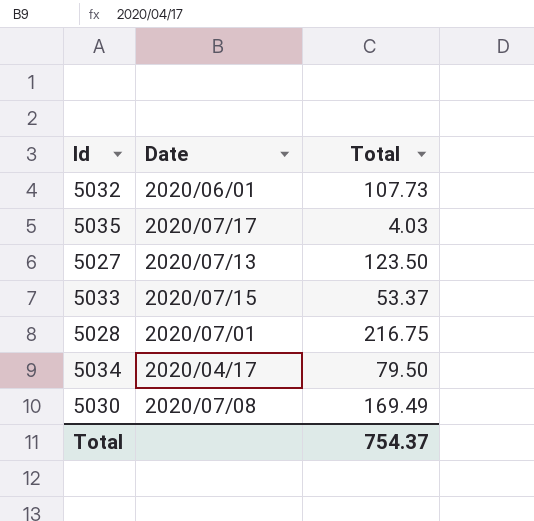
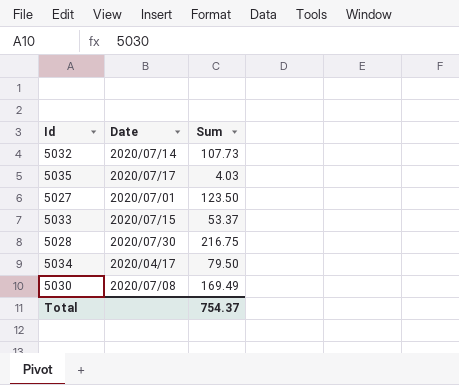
column name: Total -> Sum
5032 | Date: 2020/06/01 -> 2020/07/14
5027 | Date: 2020/07/13 -> 2020/07/01
5028 | Date: 2020/07/01 -> 2020/07/30

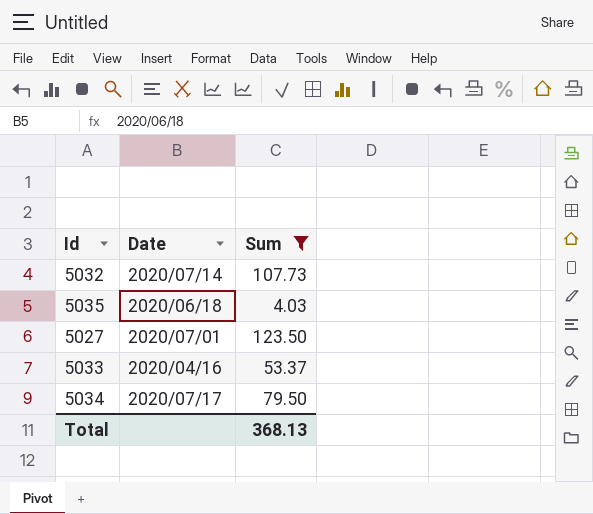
filter: none -> Sum <= 123.50
5035 | Date: 2020/07/17 -> 2020/06/18
5033 | Date: 2020/07/15 -> 2020/04/16
5034 | Date: 2020/04/17 -> 2020/07/17
Total | Sum: 754.37 -> 368.13

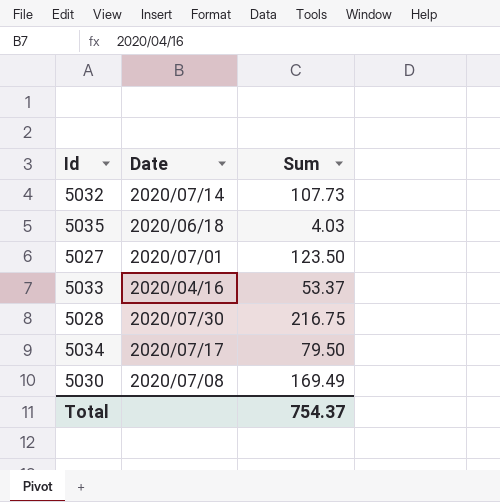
filter: Sum <= 123.50 -> none
Total | Sum: 368.13 -> 754.37

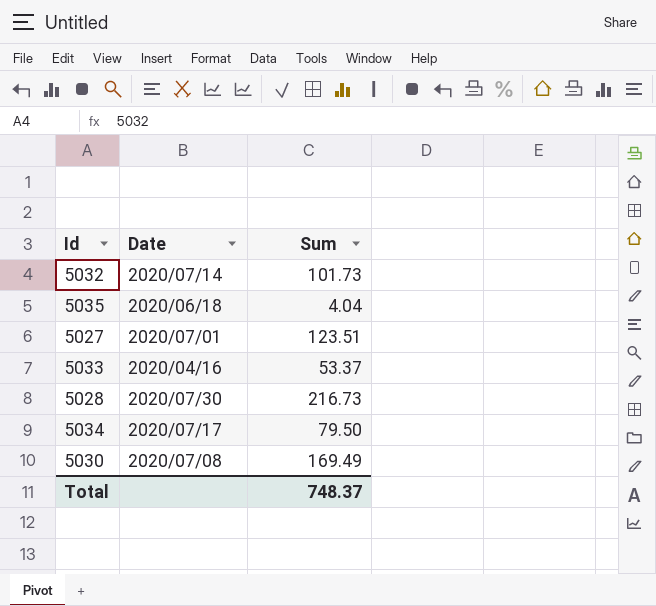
5032 | Sum: 107.73 -> 101.73
5035 | Sum: 4.03 -> 4.04
5027 | Sum: 123.50 -> 123.51
5028 | Sum: 216.75 -> 216.73
Total | Sum: 754.37 -> 748.37

